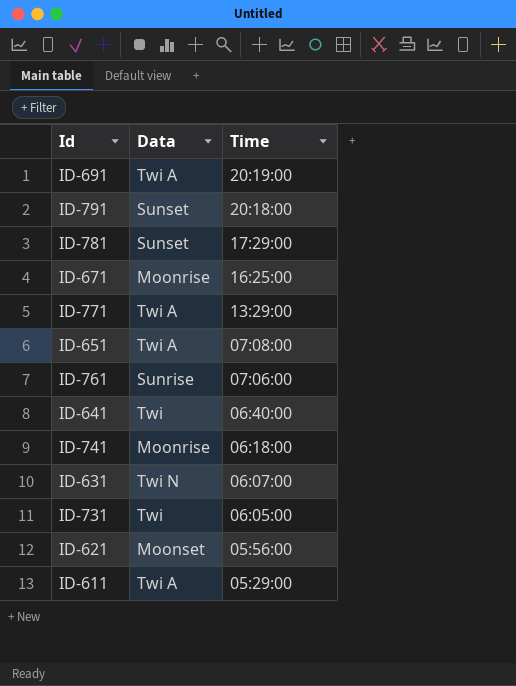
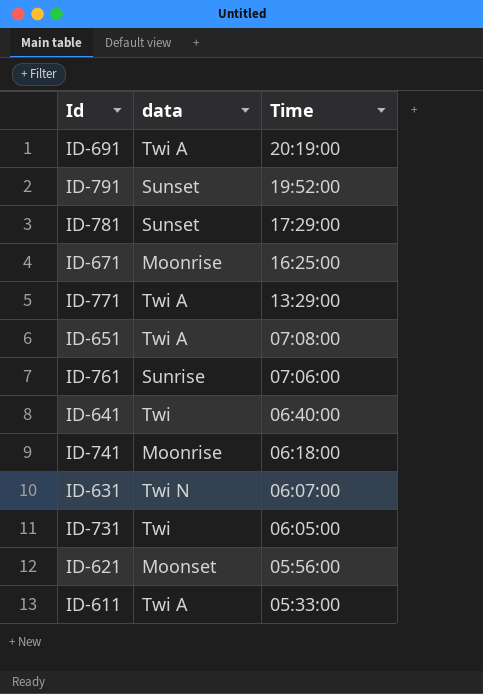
column name: Data -> data
ID-791 | Time: 20:18:00 -> 19:52:00
ID-611 | Time: 05:29:00 -> 05:33:00

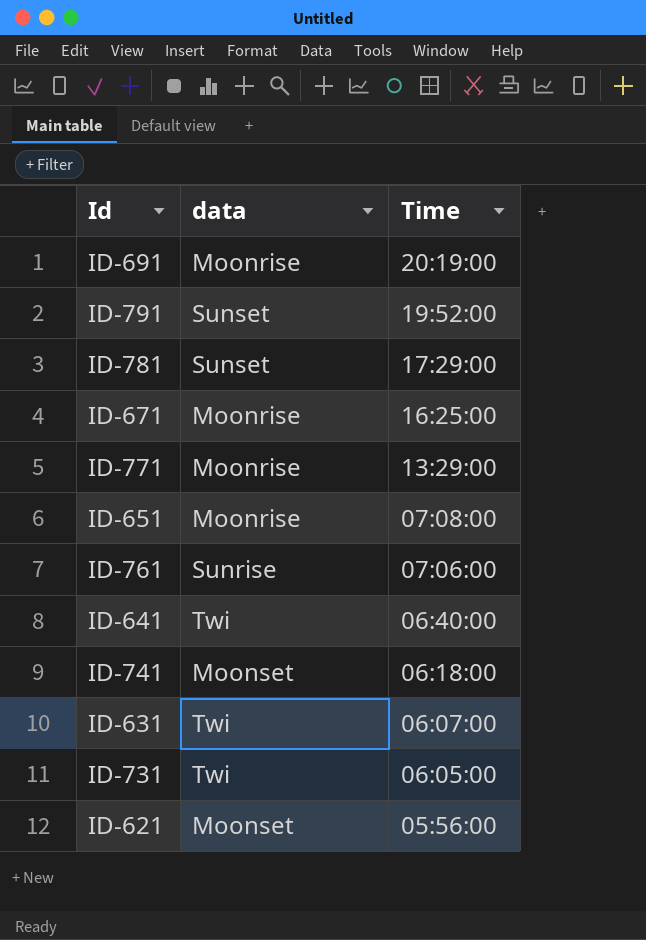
row ID-611: Twi A | 05:33:00 -> none
ID-691 | data: Twi A -> Moonrise
ID-771 | data: Twi A -> Moonrise
ID-651 | data: Twi A -> Moonrise
ID-741 | data: Moonrise -> Moonset
ID-631 | data: Twi N -> Twi

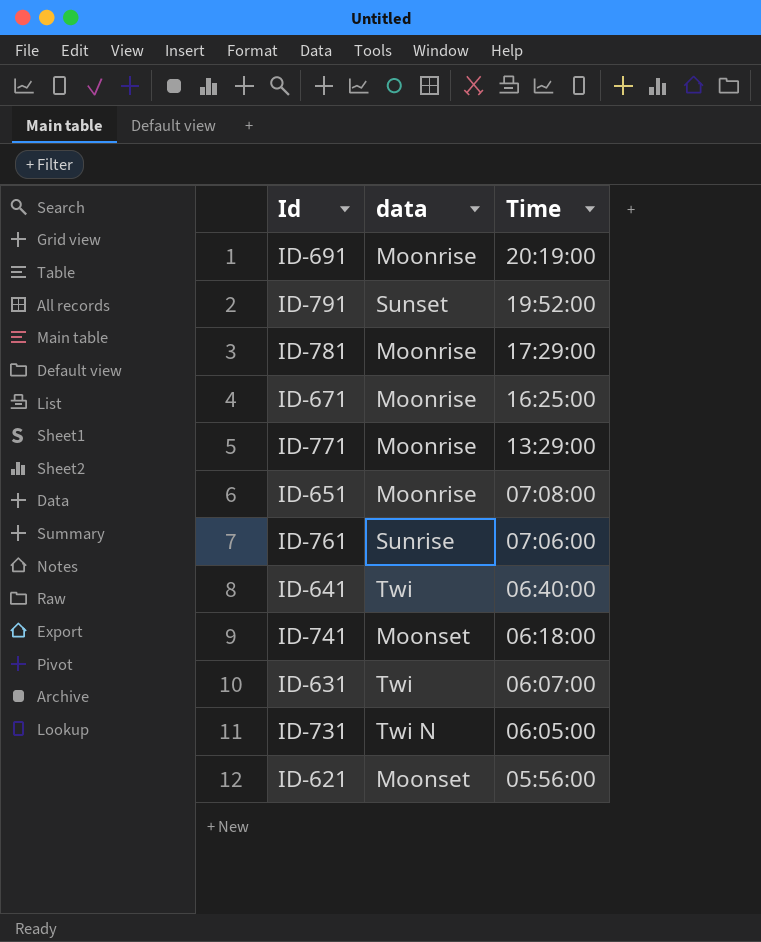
ID-781 | data: Sunset -> Moonrise
ID-731 | data: Twi -> Twi N

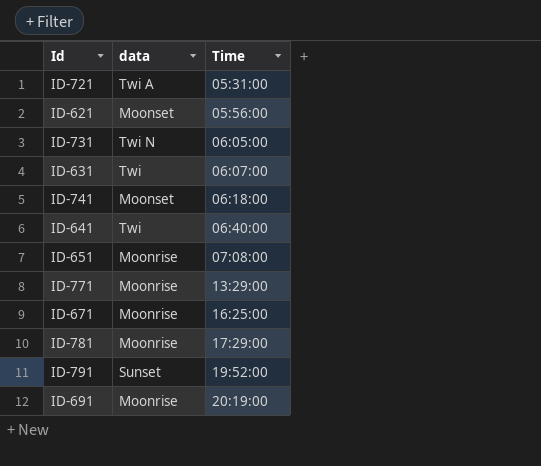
row order: Time descending -> Time ascending
row ID-761: Sunrise | 07:06:00 -> none
row ID-721: none -> Twi A | 05:31:00

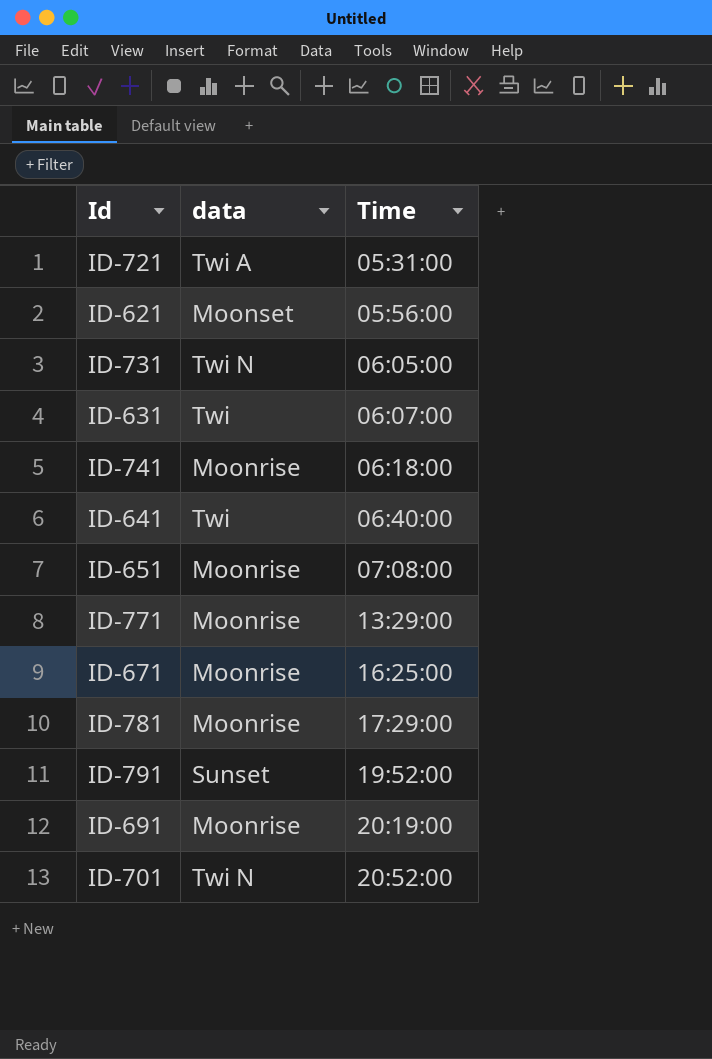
ID-741 | data: Moonset -> Moonrise
row ID-701: none -> Twi N | 20:52:00

